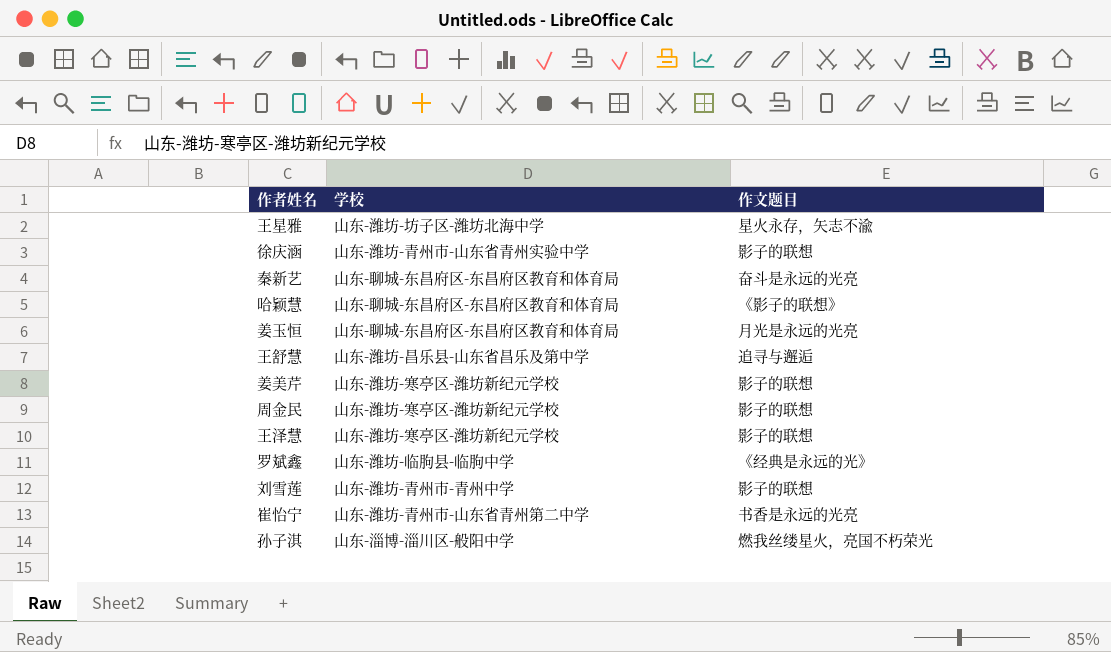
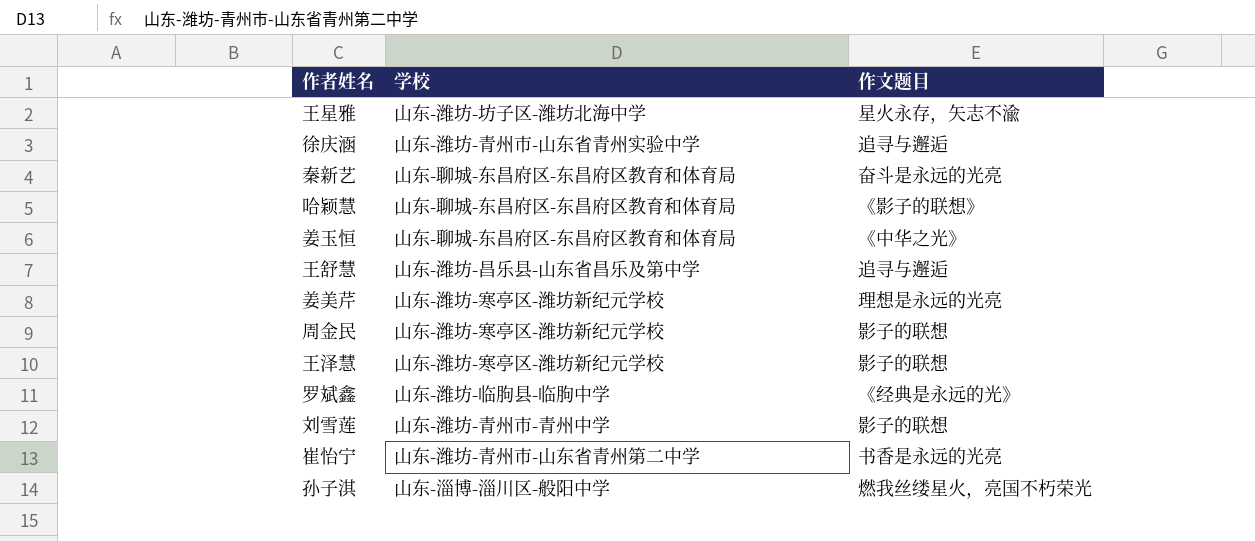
徐庆涵 | 作文题目: 影子的联想 -> 追寻与邂逅
姜玉恒 | 作文题目: 月光是永远的光亮 -> 《中华之光》
姜美芹 | 作文题目: 影子的联想 -> 理想是永远的光亮

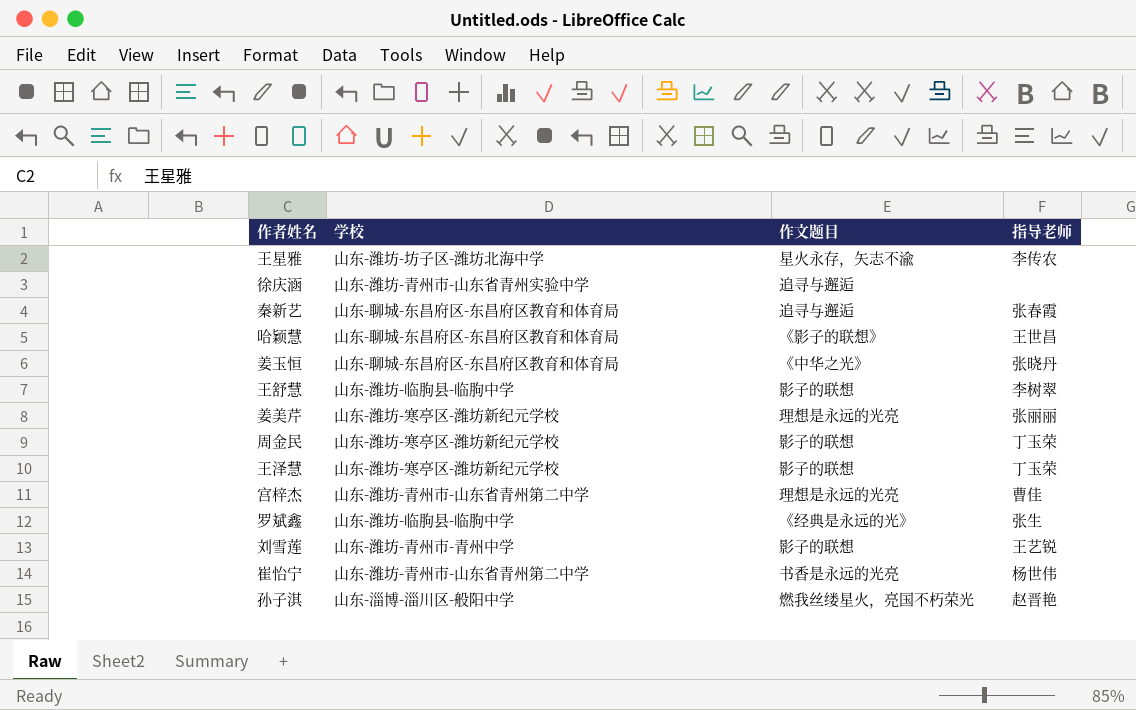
column 指导老师 | position: none -> 4
秦新艺 | 作文题目: 奋斗是永远的光亮 -> 追寻与邂逅
王舒慧 | 学校: 山东-潍坊-昌乐县-山东省昌乐及第中学 -> 山东-潍坊-临朐县-临朐中学
王舒慧 | 作文题目: 追寻与邂逅 -> 影子的联想
row 宫梓杰: none -> 山东-潍坊-青州市-山东省青州第二中学 | 理想是永远的光亮 | 曹佳

